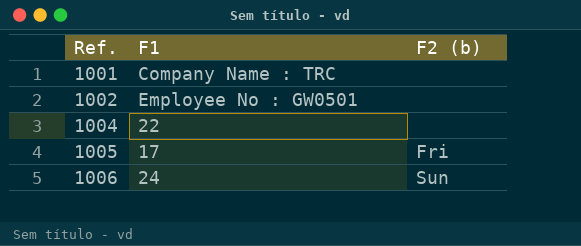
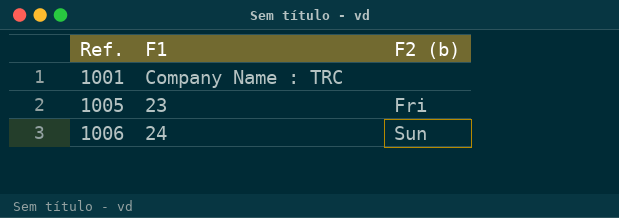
row 1002: Employee No : GW0501 | none -> none
row 1004: 22 | none -> none
1005 | F1: 17 -> 23

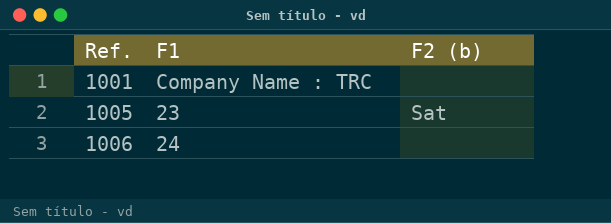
1005 | F2 (b): Fri -> Sat
1006 | F2 (b): Sun -> none

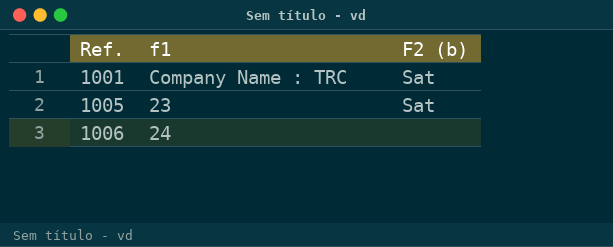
column name: F1 -> f1
1001 | F2 (b): none -> Sat

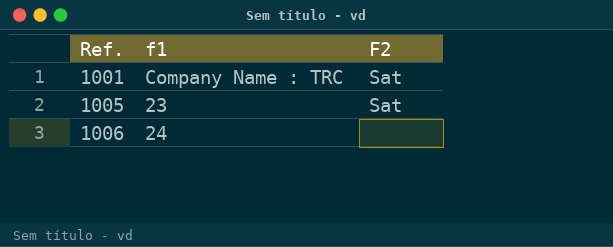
column name: F2 (b) -> F2

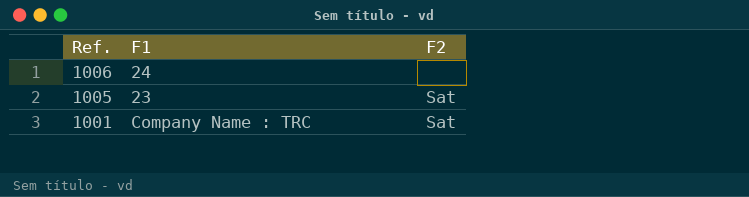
row order: Ref. ascending -> Ref. descending
column name: f1 -> F1

